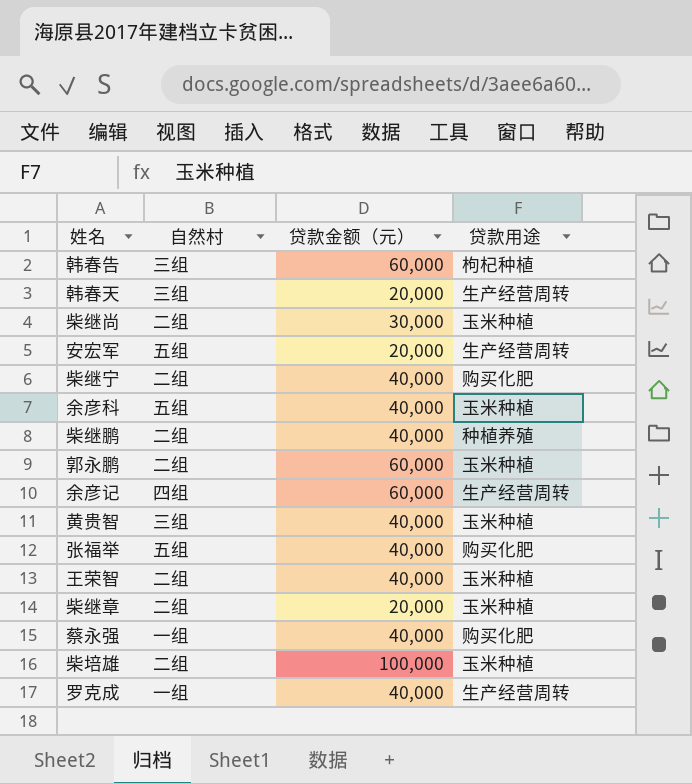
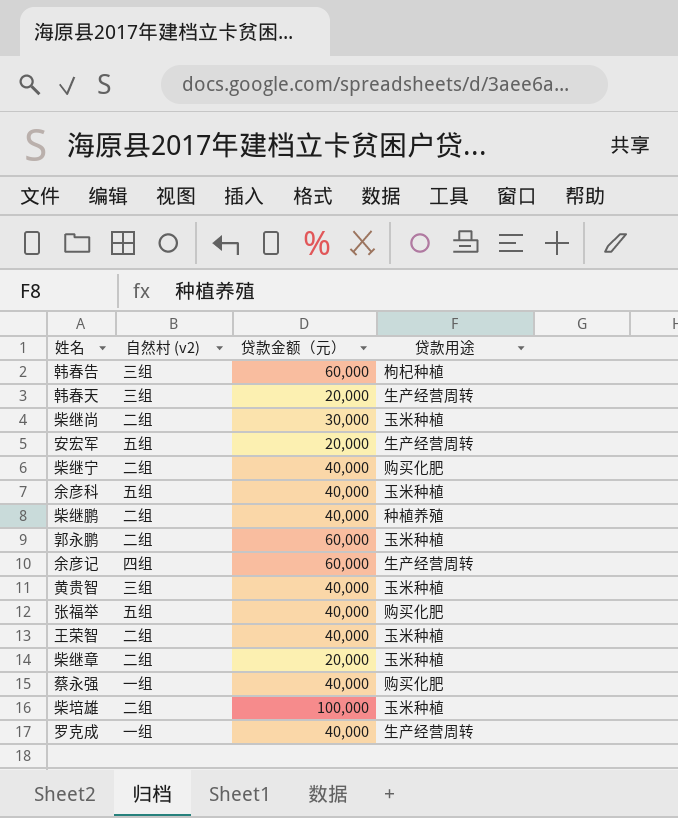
column name: 自然村 -> 自然村 (v2)

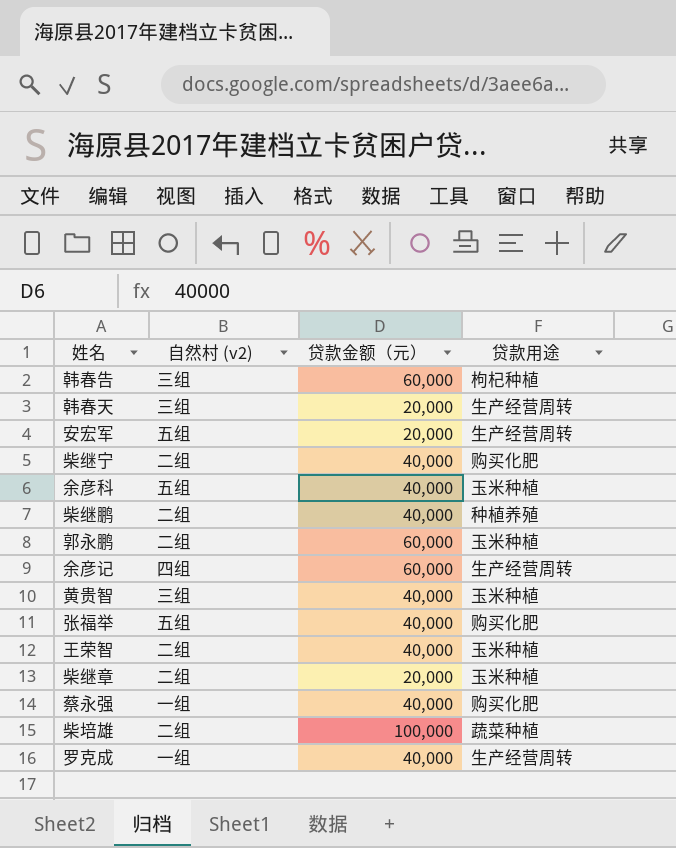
row 柴继尚: 二组 | 30,000 | 玉米种植 -> none
柴培雄 | 贷款用途: 玉米种植 -> 蔬菜种植

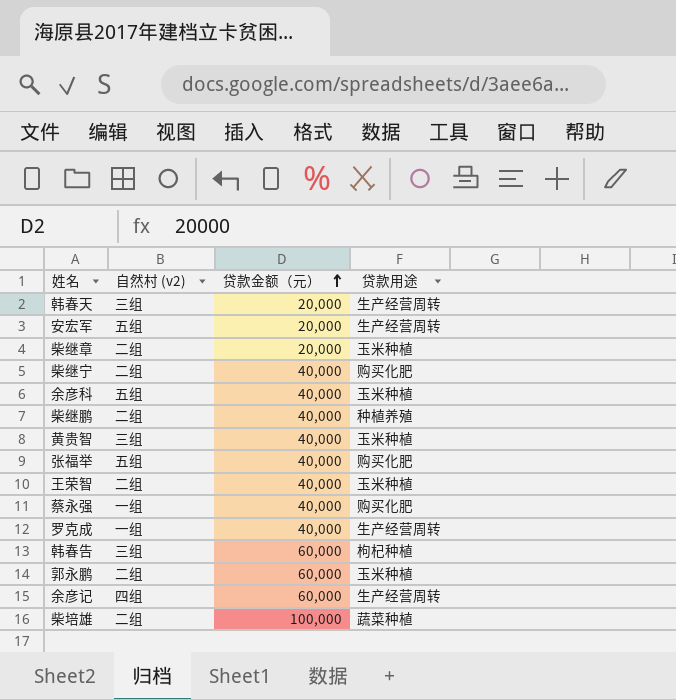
row order: none -> 贷款金额（元） ascending

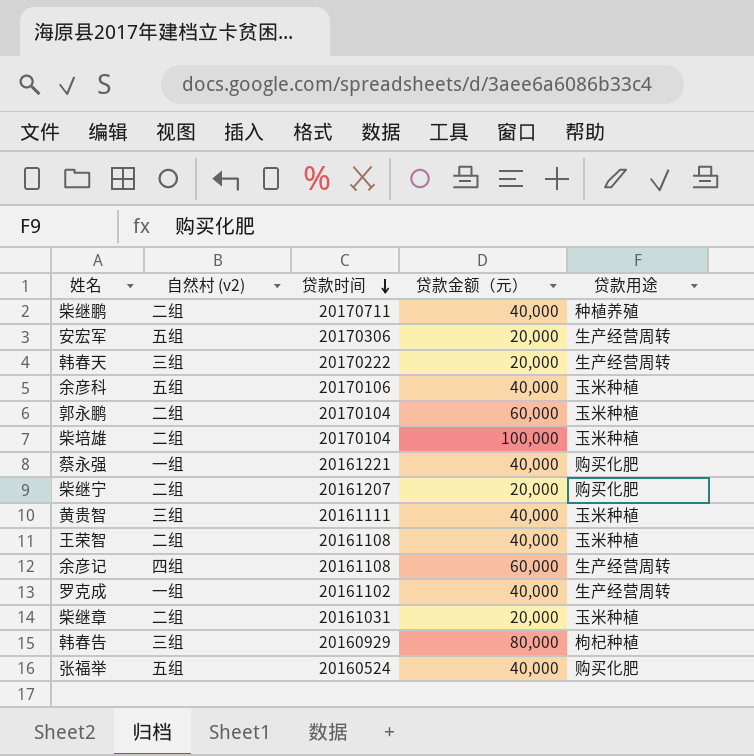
row order: 贷款金额（元） ascending -> 贷款时间 descending
column 贷款时间 | position: none -> 3
柴培雄 | 贷款用途: 蔬菜种植 -> 玉米种植
柴继宁 | 贷款金额（元）: 40,000 -> 20,000
韩春告 | 贷款金额（元）: 60,000 -> 80,000

